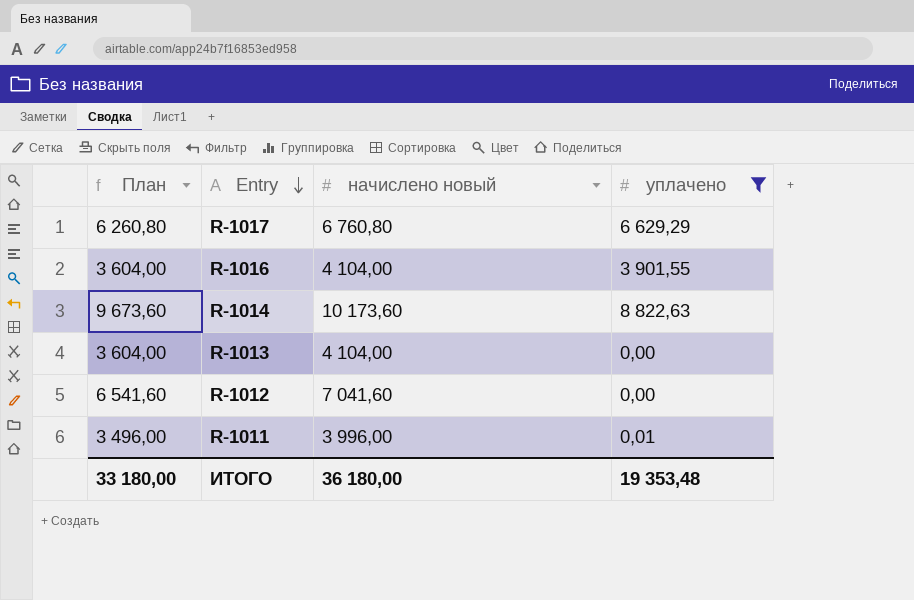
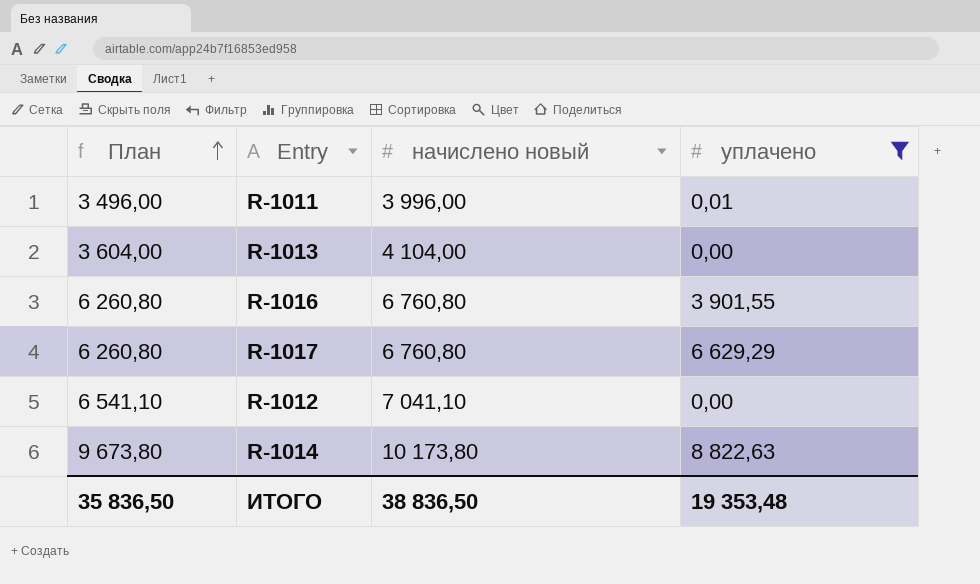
row order: Entry descending -> План ascending
R-1016 | План: 3 604,00 -> 6 260,80
R-1016 | начислено новый: 4 104,00 -> 6 760,80
R-1012 | План: 6 541,60 -> 6 541,10
R-1012 | начислено новый: 7 041,60 -> 7 041,10
R-1014 | План: 9 673,60 -> 9 673,80
R-1014 | начислено новый: 10 173,60 -> 10 173,80
ИТОГО | План: 33 180,00 -> 35 836,50
ИТОГО | начислено новый: 36 180,00 -> 38 836,50

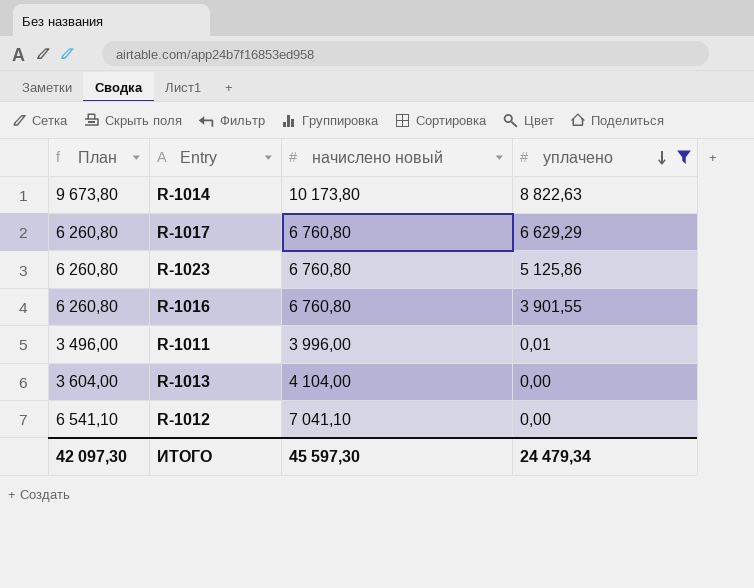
row order: План ascending -> уплачено descending
row R-1023: none -> 6 260,80 | 6 760,80 | 5 125,86
ИТОГО | План: 35 836,50 -> 42 097,30
ИТОГО | начислено новый: 38 836,50 -> 45 597,30
ИТОГО | уплачено: 19 353,48 -> 24 479,34

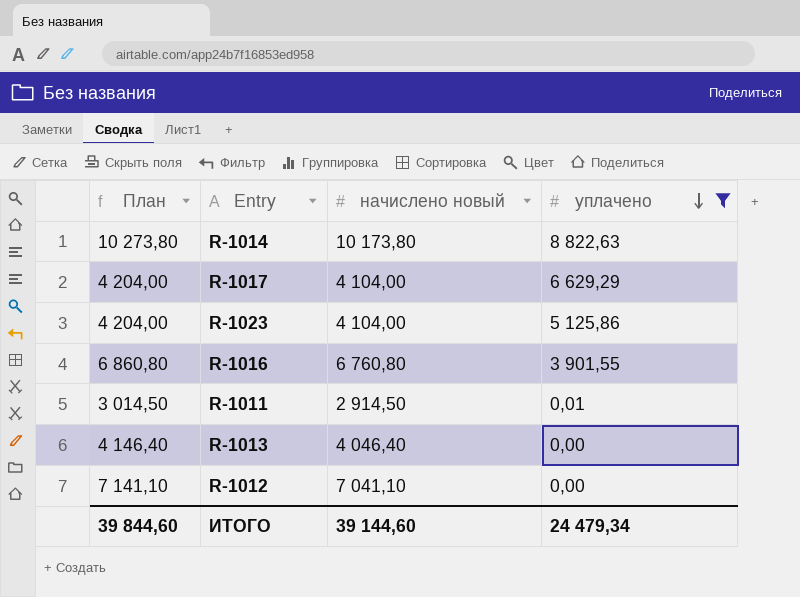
column План | formula: [начислено новый] - 500 -> [начислено новый] + 100
R-1017 | начислено новый: 6 760,80 -> 4 104,00
R-1023 | начислено новый: 6 760,80 -> 4 104,00
R-1011 | начислено новый: 3 996,00 -> 2 914,50
R-1013 | начислено новый: 4 104,00 -> 4 046,40
ИТОГО | План: 42 097,30 -> 39 844,60
ИТОГО | начислено новый: 45 597,30 -> 39 144,60

